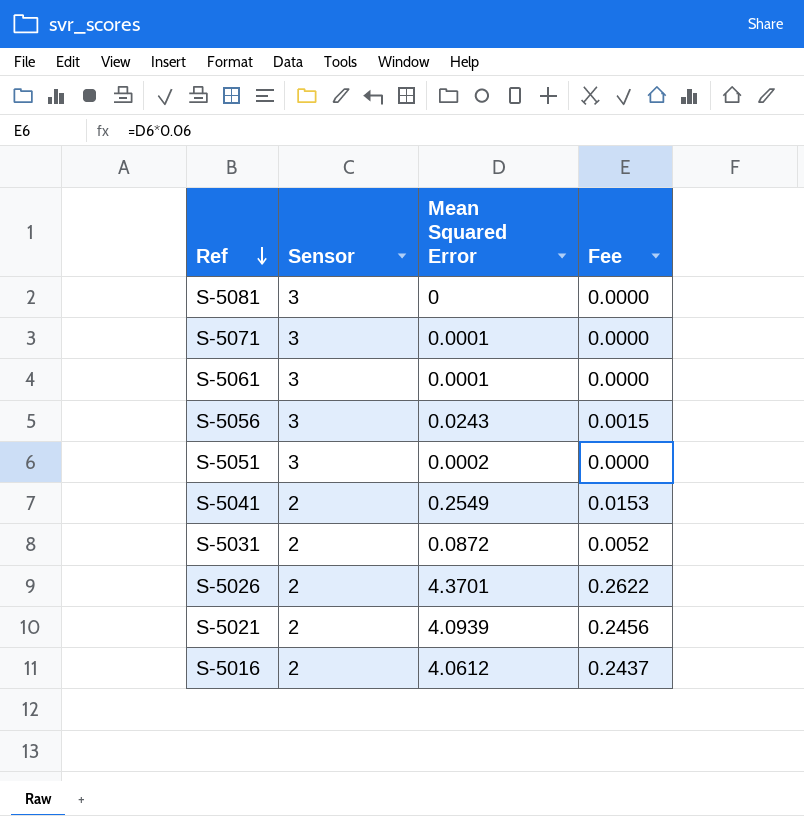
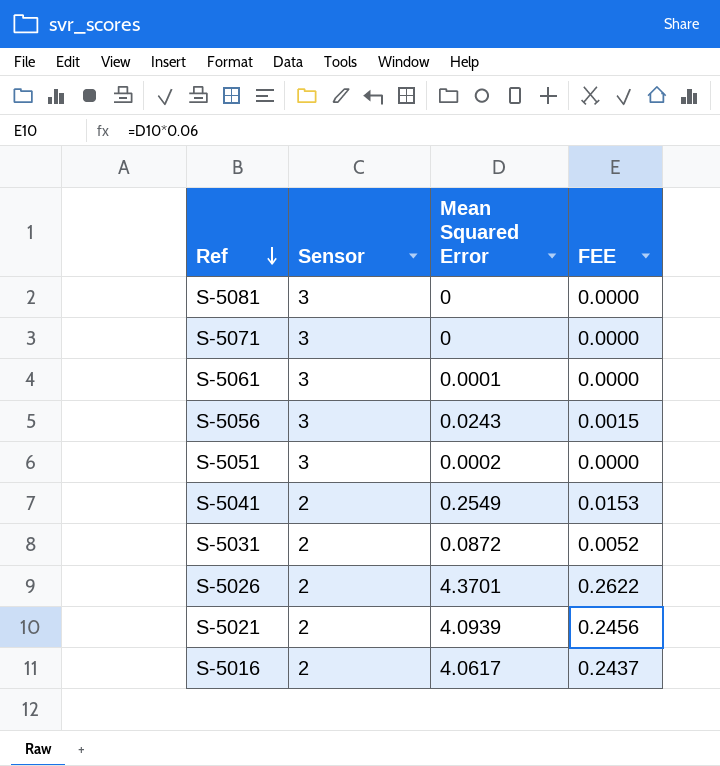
column name: Fee -> FEE
S-5071 | Mean Squared Error: 0.0001 -> 0
S-5016 | Mean Squared Error: 4.0612 -> 4.0617

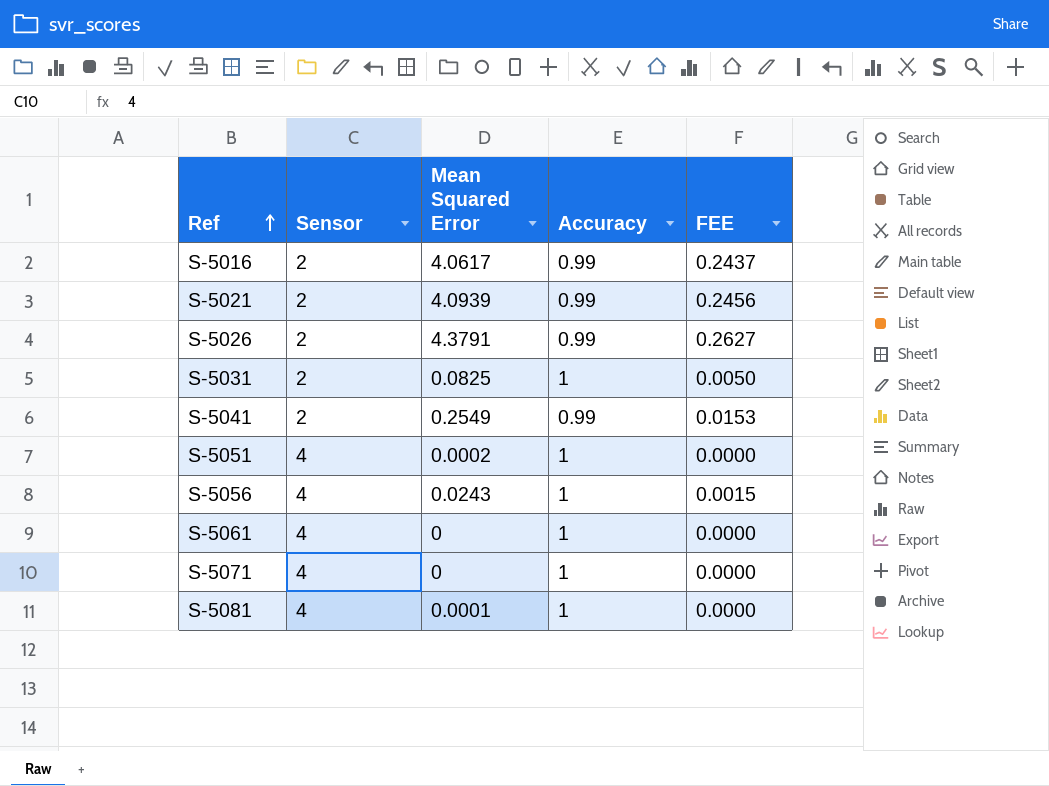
row order: Ref descending -> Ref ascending
column Accuracy | position: none -> 4
S-5026 | Mean Squared Error: 4.3701 -> 4.3791
S-5026 | FEE: 0.2622 -> 0.2627
S-5031 | Mean Squared Error: 0.0872 -> 0.0825
S-5031 | FEE: 0.0052 -> 0.0050
S-5051 | Sensor: 3 -> 4
S-5056 | Sensor: 3 -> 4
S-5061 | Sensor: 3 -> 4
S-5061 | Mean Squared Error: 0.0001 -> 0
S-5071 | Sensor: 3 -> 4
S-5081 | Sensor: 3 -> 4
S-5081 | Mean Squared Error: 0 -> 0.0001

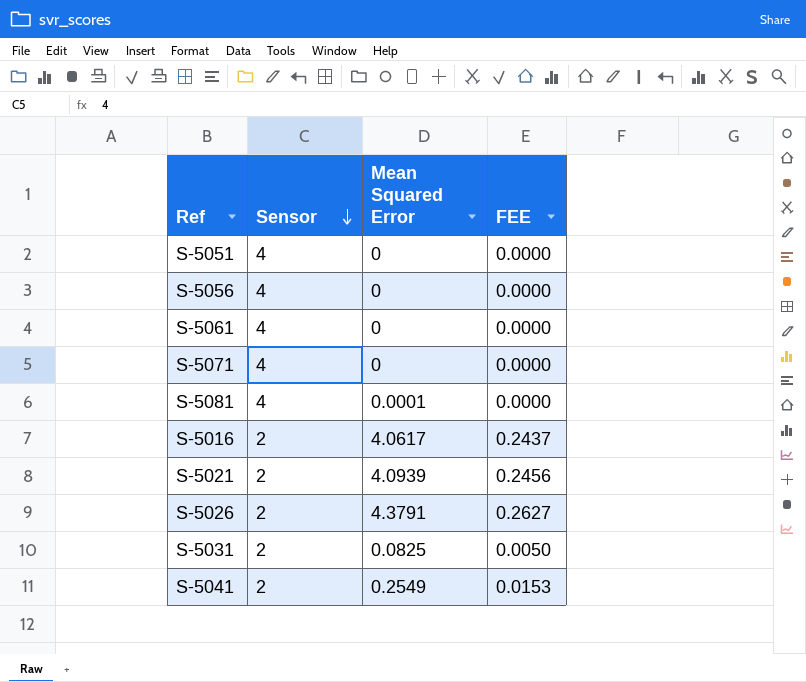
row order: Ref ascending -> Sensor descending
column Accuracy | position: 4 -> none
S-5051 | Mean Squared Error: 0.0002 -> 0
S-5056 | Mean Squared Error: 0.0243 -> 0
S-5056 | FEE: 0.0015 -> 0.0000

